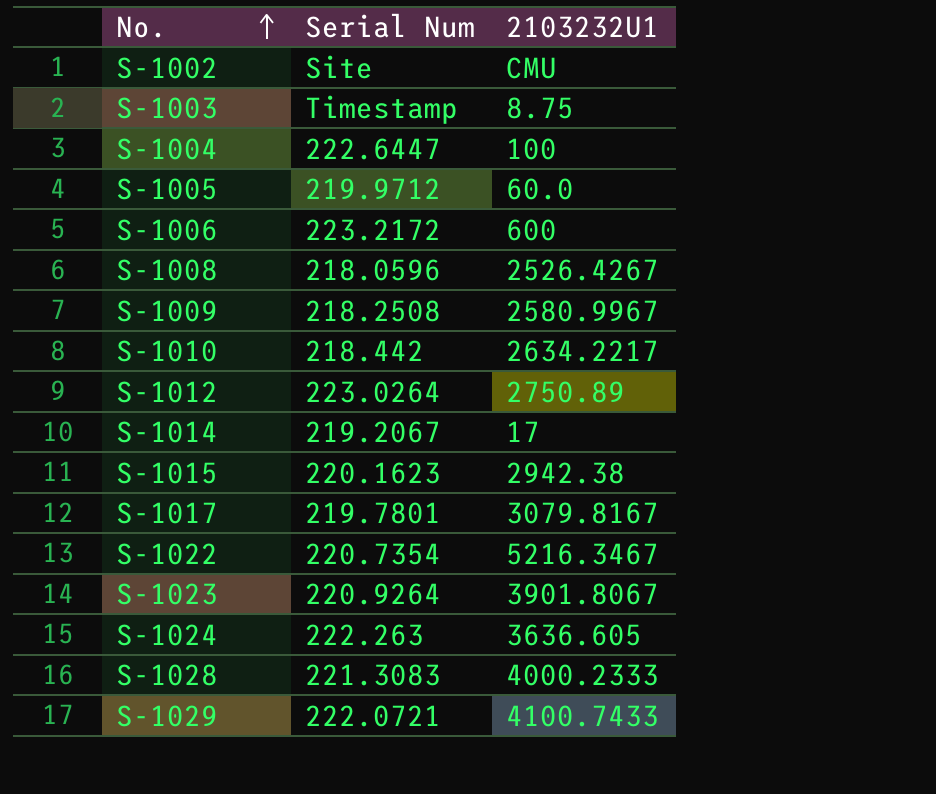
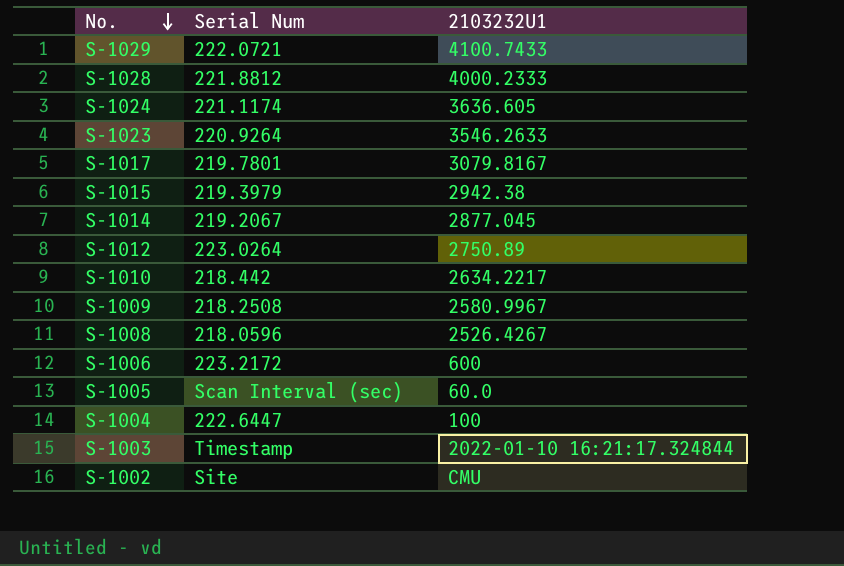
row order: No. ascending -> No. descending
row S-1022: 220.7354 | 5216.3467 -> none
S-1028 | Serial Num: 221.3083 -> 221.8812
S-1024 | Serial Num: 222.263 -> 221.1174
S-1023 | 2103232U1: 3901.8067 -> 3546.2633
S-1015 | Serial Num: 220.1623 -> 219.3979
S-1014 | 2103232U1: 17 -> 2877.045
S-1005 | Serial Num: 219.9712 -> Scan Interval (sec)
S-1003 | 2103232U1: 8.75 -> 2022-01-10 16:21:17.324844

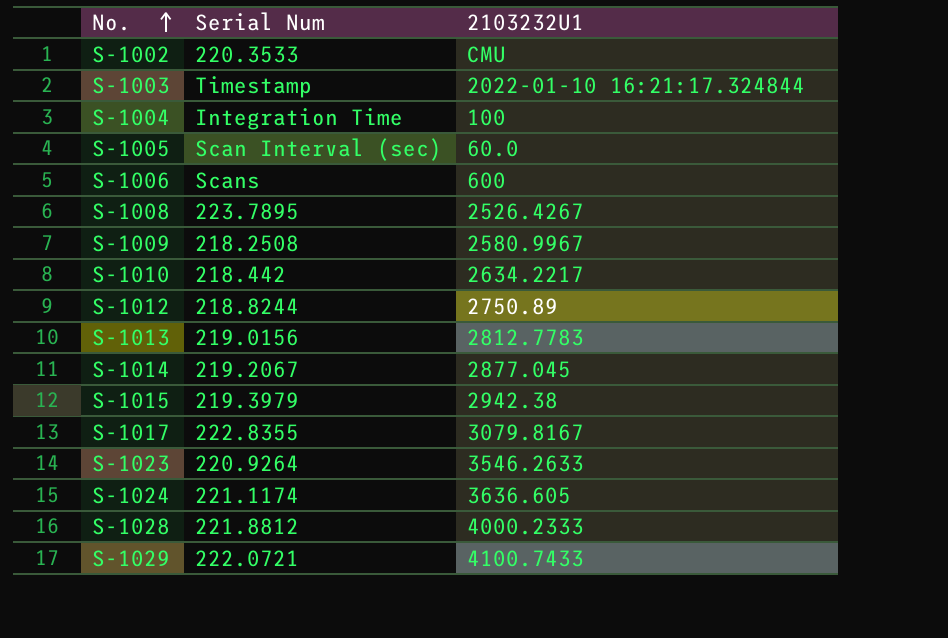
row order: No. descending -> No. ascending
S-1002 | Serial Num: Site -> 220.3533
S-1004 | Serial Num: 222.6447 -> Integration Time
S-1006 | Serial Num: 223.2172 -> Scans
S-1008 | Serial Num: 218.0596 -> 223.7895
S-1012 | Serial Num: 223.0264 -> 218.8244
row S-1013: none -> 219.0156 | 2812.7783
S-1017 | Serial Num: 219.7801 -> 222.8355

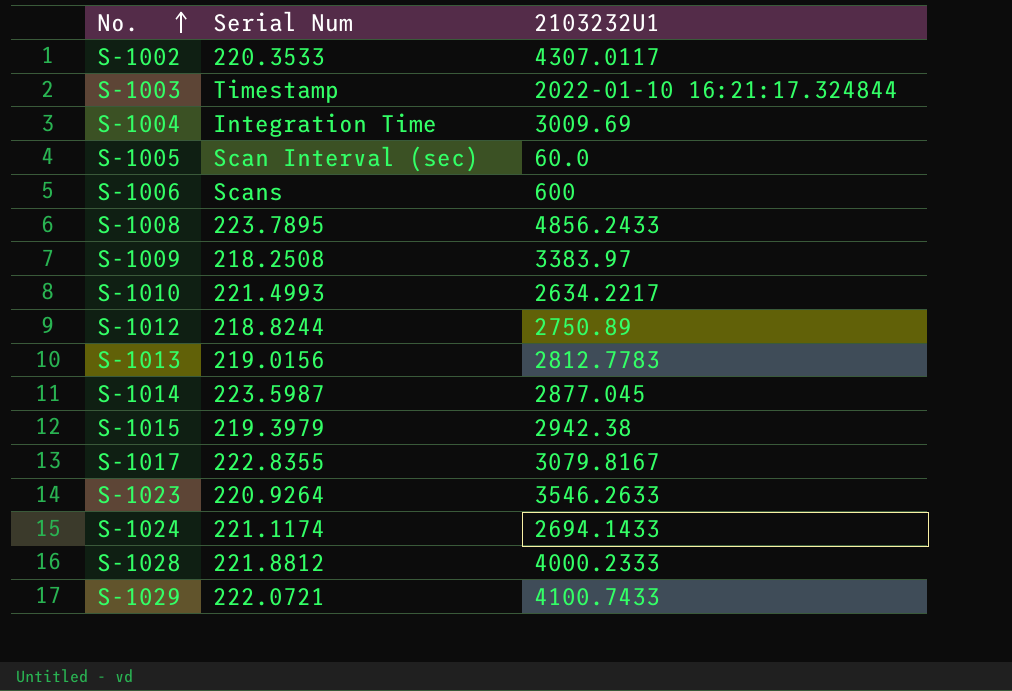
S-1002 | 2103232U1: CMU -> 4307.0117
S-1004 | 2103232U1: 100 -> 3009.69
S-1008 | 2103232U1: 2526.4267 -> 4856.2433
S-1009 | 2103232U1: 2580.9967 -> 3383.97
S-1010 | Serial Num: 218.442 -> 221.4993
S-1014 | Serial Num: 219.2067 -> 223.5987
S-1024 | 2103232U1: 3636.605 -> 2694.1433

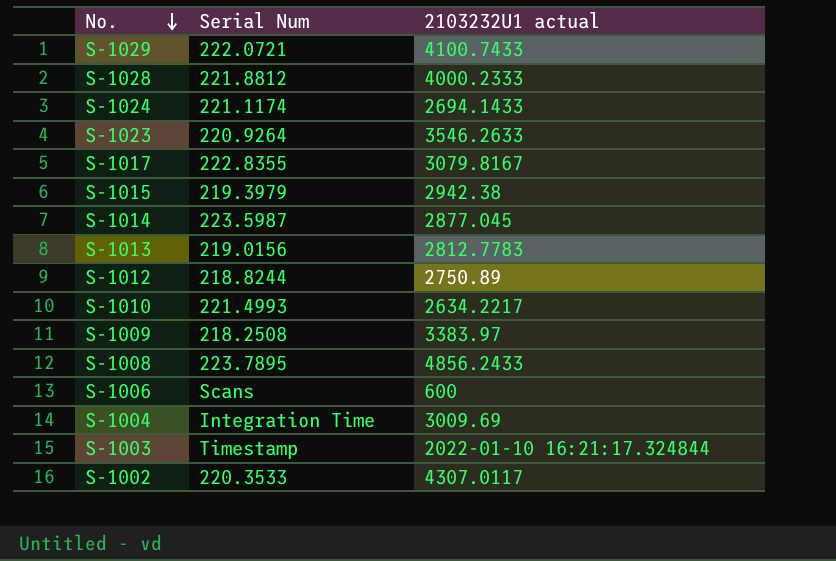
row order: No. ascending -> No. descending
column name: 2103232U1 -> 2103232U1 actual
row S-1005: Scan Interval (sec) | 60.0 -> none

